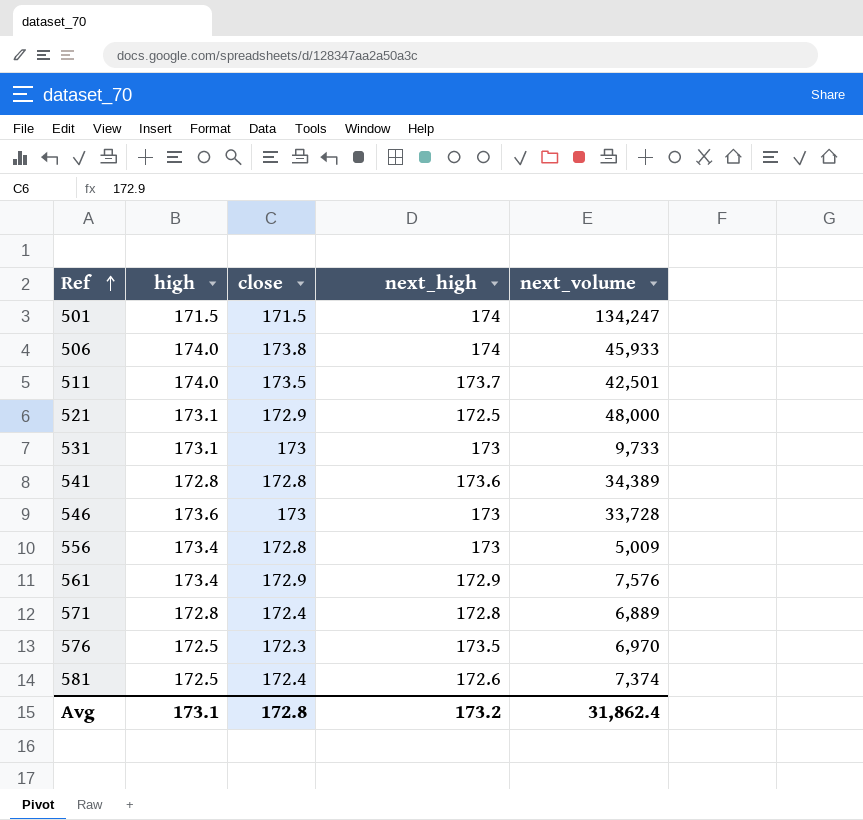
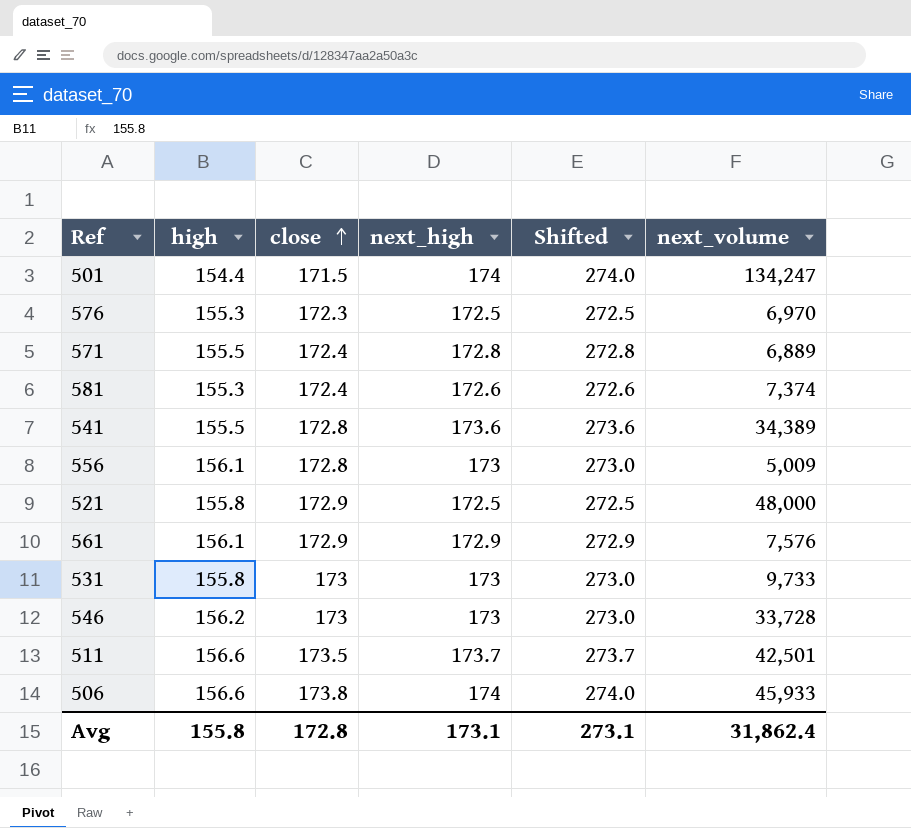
row order: Ref ascending -> close ascending
column Shifted | formula: none -> [next_high] + 100
501 | high: 171.5 -> 154.4
576 | high: 172.5 -> 155.3
576 | next_high: 173.5 -> 172.5
571 | high: 172.8 -> 155.5
581 | high: 172.5 -> 155.3
541 | high: 172.8 -> 155.5
556 | high: 173.4 -> 156.1
521 | high: 173.1 -> 155.8
561 | high: 173.4 -> 156.1
531 | high: 173.1 -> 155.8
546 | high: 173.6 -> 156.2
511 | high: 174.0 -> 156.6
506 | high: 174.0 -> 156.6
Avg | high: 173.1 -> 155.8
Avg | next_high: 173.2 -> 173.1

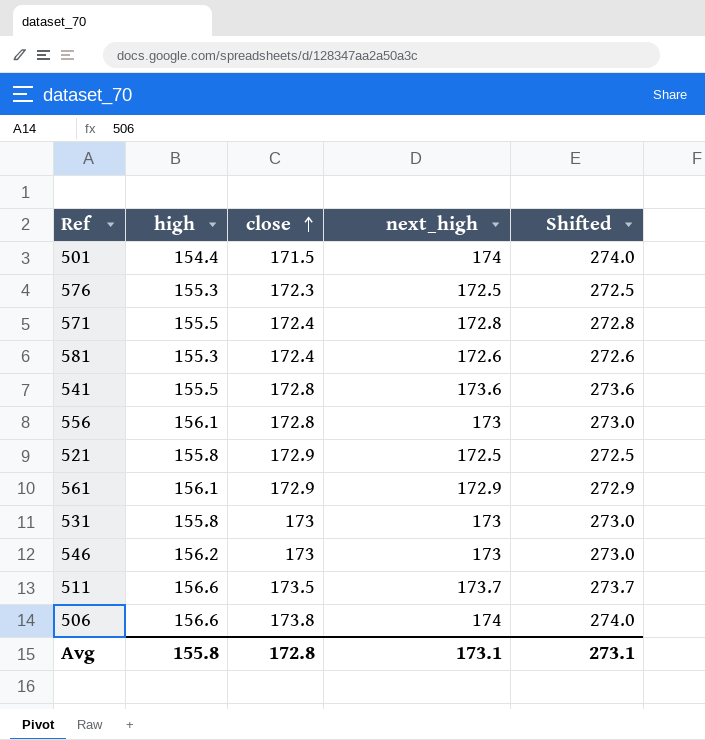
column next_volume | position: 6 -> none

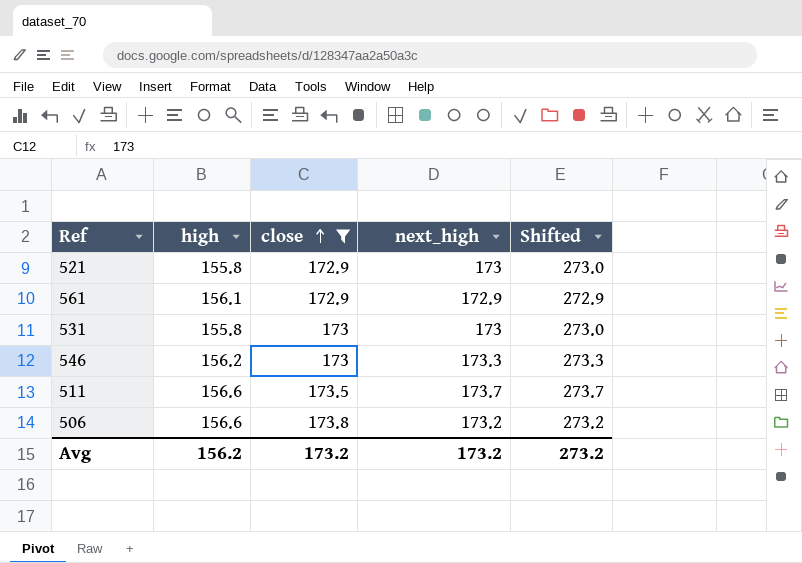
filter: none -> close >= 172.9
521 | next_high: 172.5 -> 173
521 | Shifted: 272.5 -> 273.0
546 | next_high: 173 -> 173.3
546 | Shifted: 273.0 -> 273.3
506 | next_high: 174 -> 173.2
506 | Shifted: 274.0 -> 273.2
Avg | high: 155.8 -> 156.2
Avg | close: 172.8 -> 173.2
Avg | next_high: 173.1 -> 173.2
Avg | Shifted: 273.1 -> 273.2

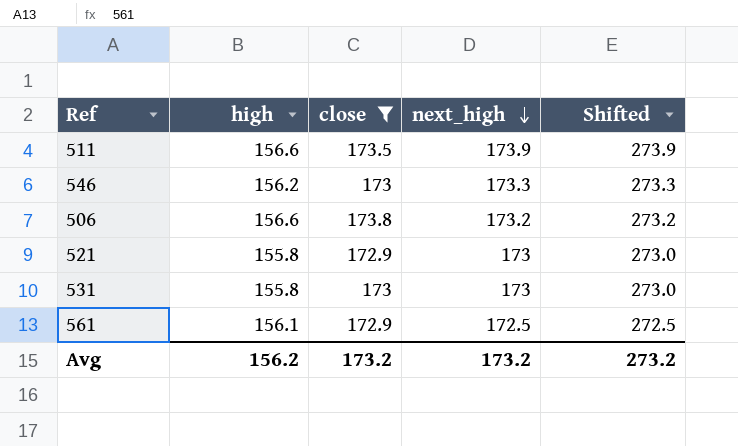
row order: close ascending -> next_high descending
511 | next_high: 173.7 -> 173.9
511 | Shifted: 273.7 -> 273.9
561 | next_high: 172.9 -> 172.5
561 | Shifted: 272.9 -> 272.5

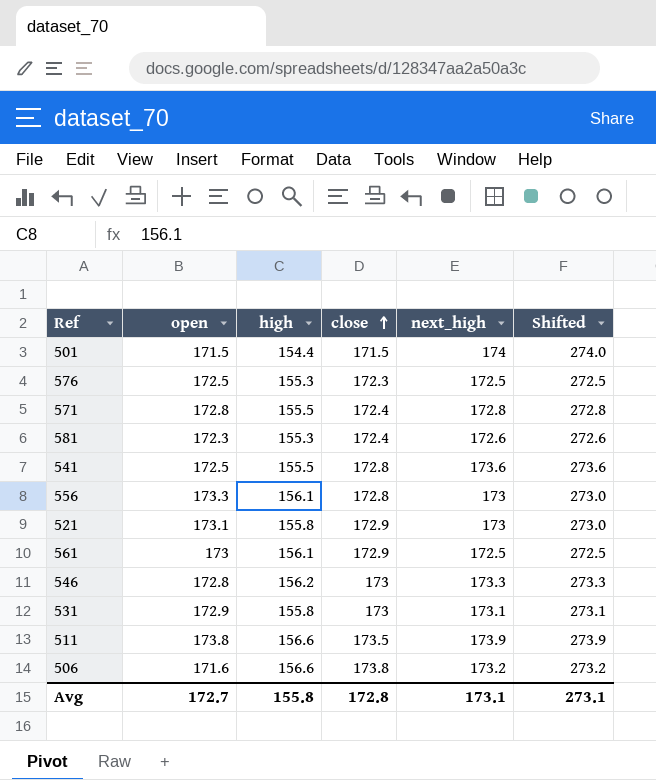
filter: close >= 172.9 -> none
row order: next_high descending -> close ascending
column open | position: none -> 2
531 | next_high: 173 -> 173.1
531 | Shifted: 273.0 -> 273.1
Avg | high: 156.2 -> 155.8
Avg | close: 173.2 -> 172.8
Avg | next_high: 173.2 -> 173.1
Avg | Shifted: 273.2 -> 273.1

